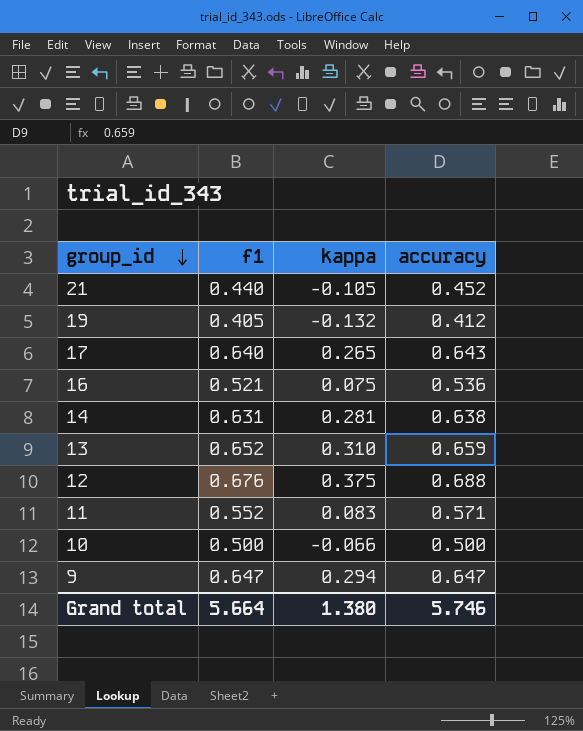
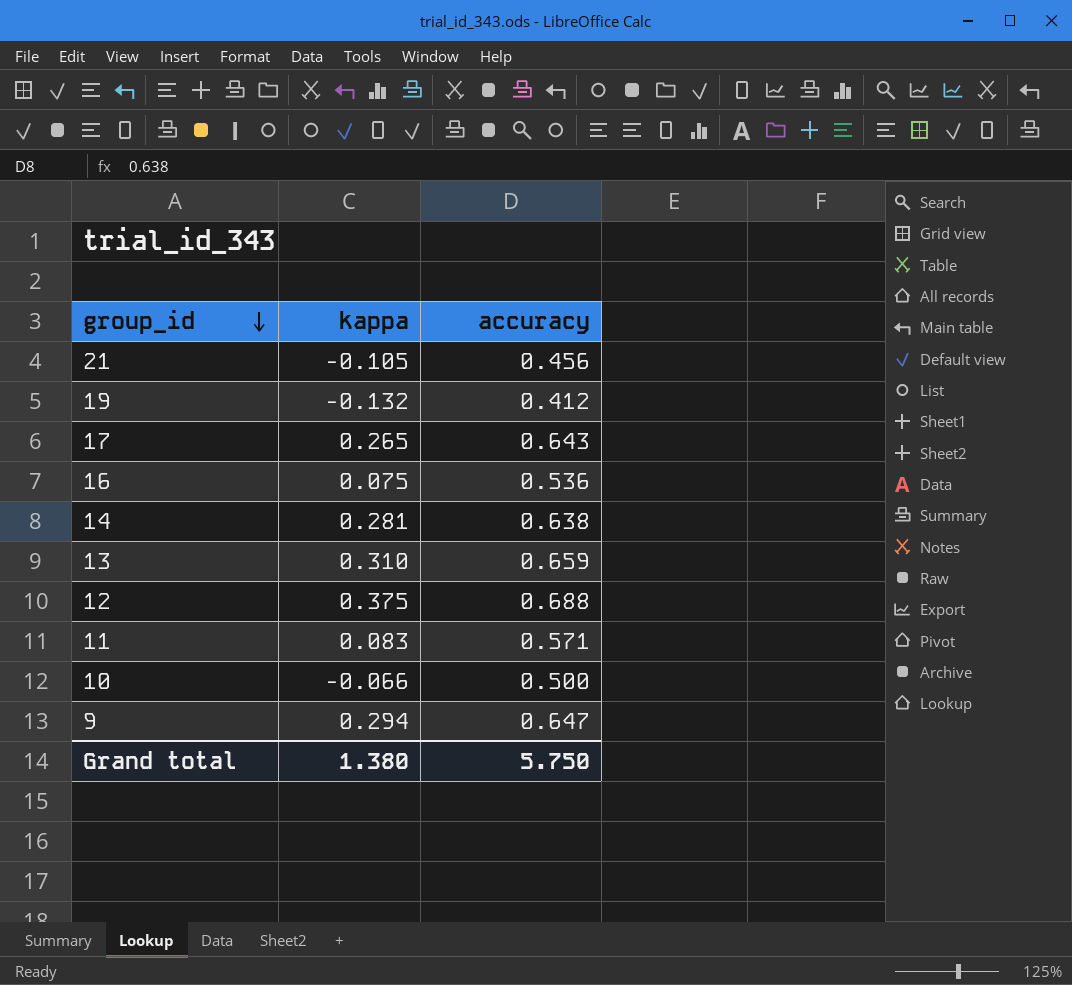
column f1 | position: 2 -> none
21 | accuracy: 0.452 -> 0.456
Grand total | accuracy: 5.746 -> 5.750

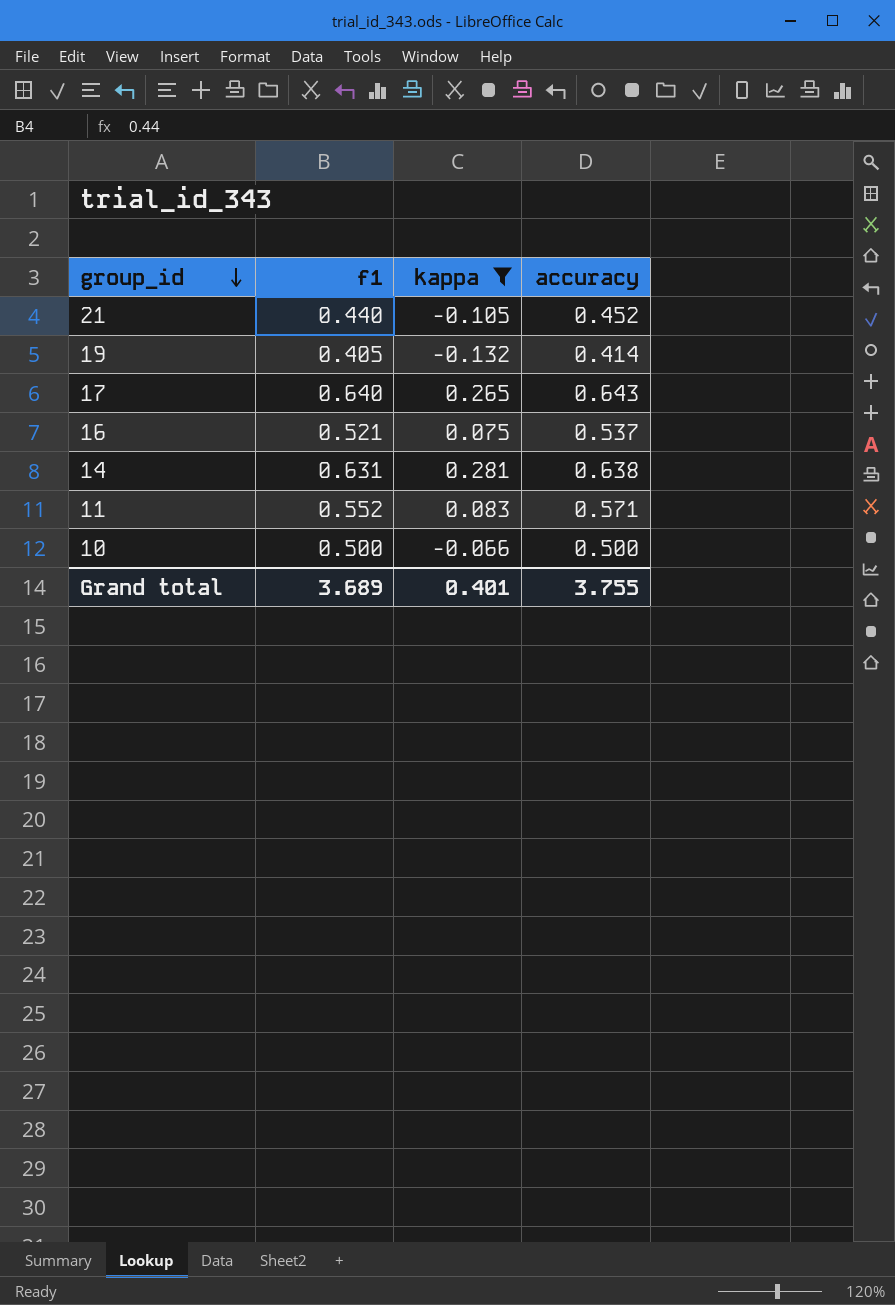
filter: none -> kappa <= 0.281
column f1 | position: none -> 2
21 | accuracy: 0.456 -> 0.452
19 | accuracy: 0.412 -> 0.414
16 | accuracy: 0.536 -> 0.537
Grand total | kappa: 1.380 -> 0.401
Grand total | accuracy: 5.750 -> 3.755

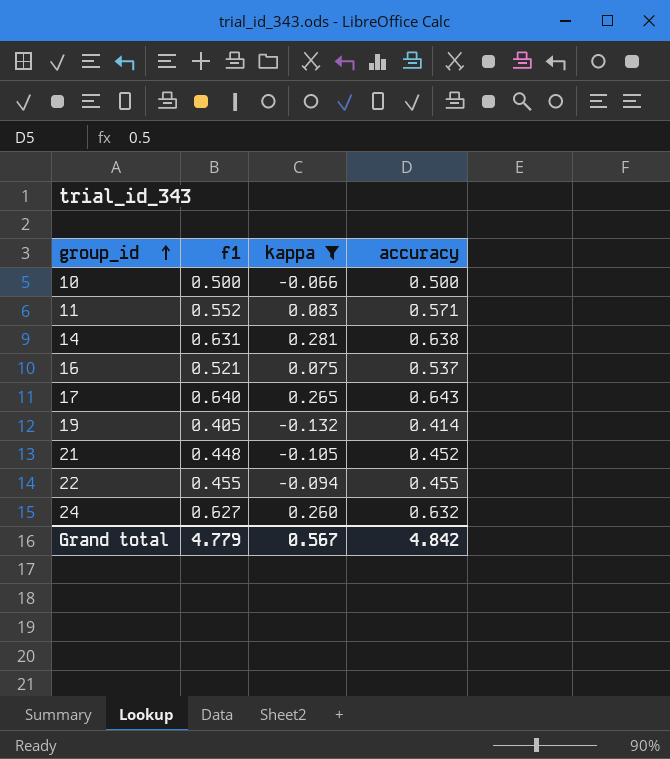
row order: group_id descending -> group_id ascending
21 | f1: 0.440 -> 0.448
row 22: none -> 0.455 | -0.094 | 0.455
row 24: none -> 0.627 | 0.260 | 0.632
Grand total | f1: 3.689 -> 4.779
Grand total | kappa: 0.401 -> 0.567
Grand total | accuracy: 3.755 -> 4.842

